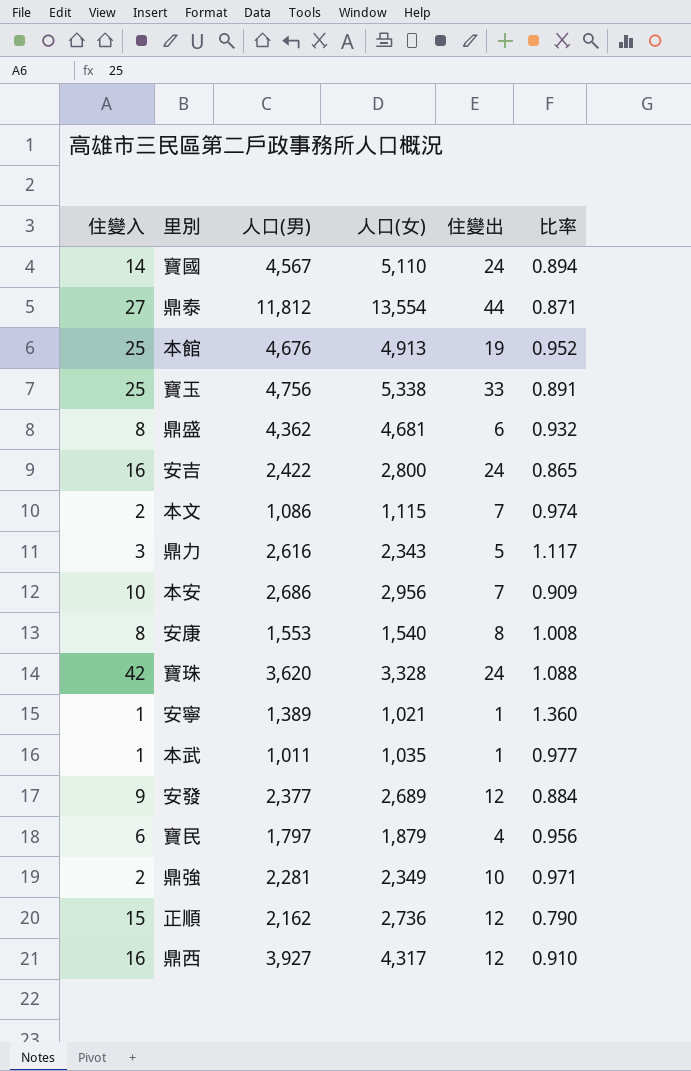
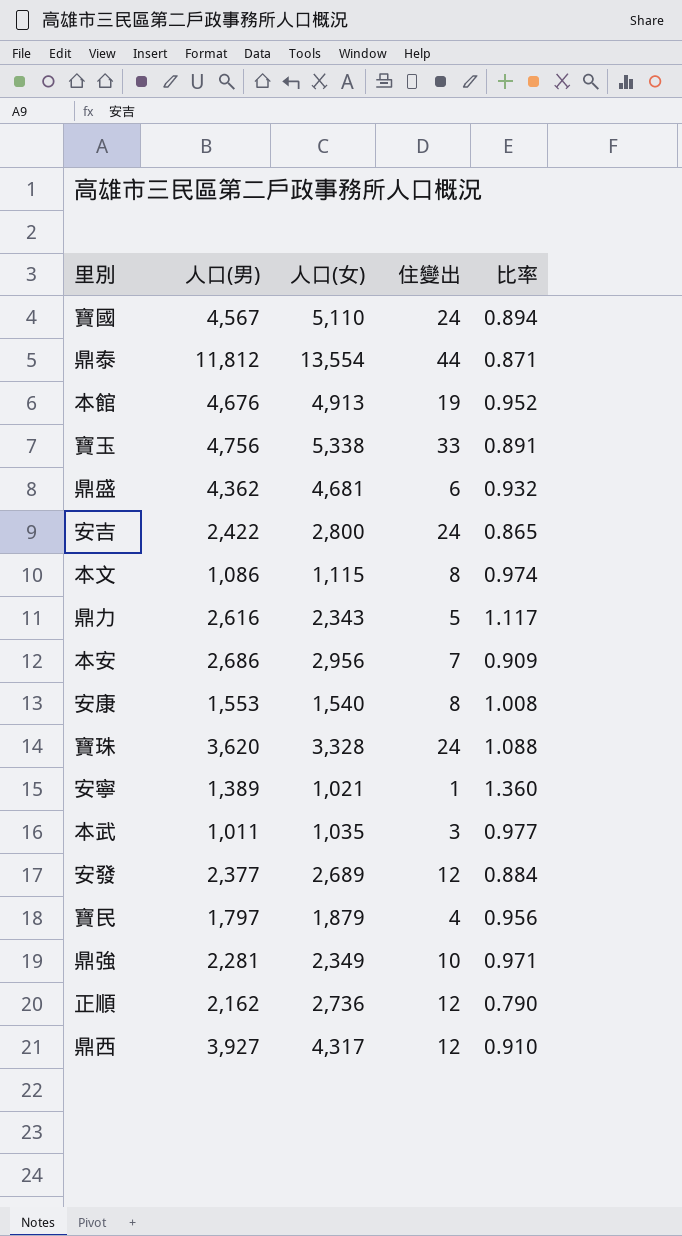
column 住變入 | position: 1 -> none
本文 | 住變出: 7 -> 8
本武 | 住變出: 1 -> 3

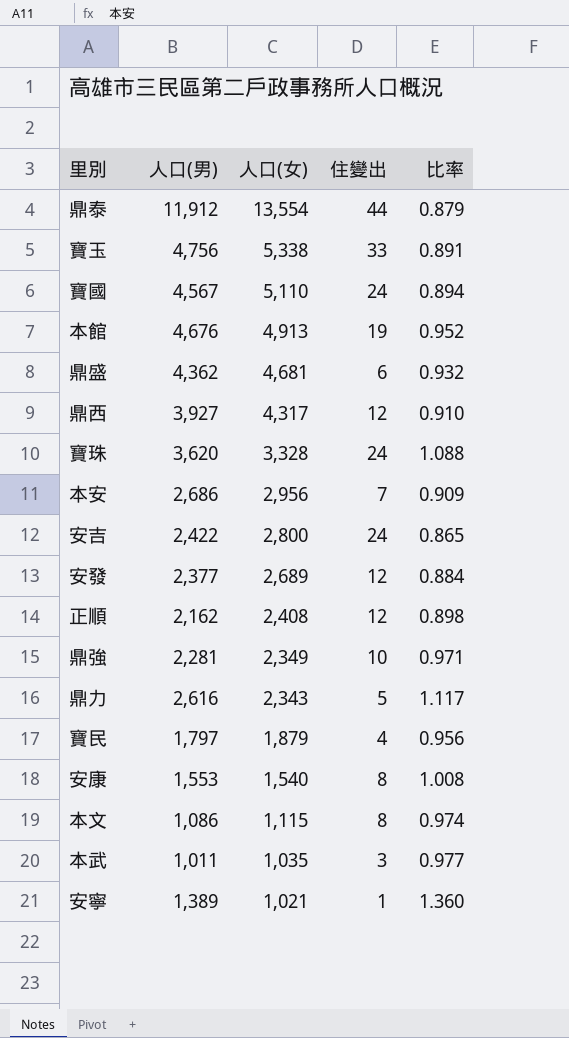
row order: none -> 人口(女) descending
鼎泰 | 人口(男): 11,812 -> 11,912
鼎泰 | 比率: 0.871 -> 0.879
正順 | 人口(女): 2,736 -> 2,408
正順 | 比率: 0.790 -> 0.898

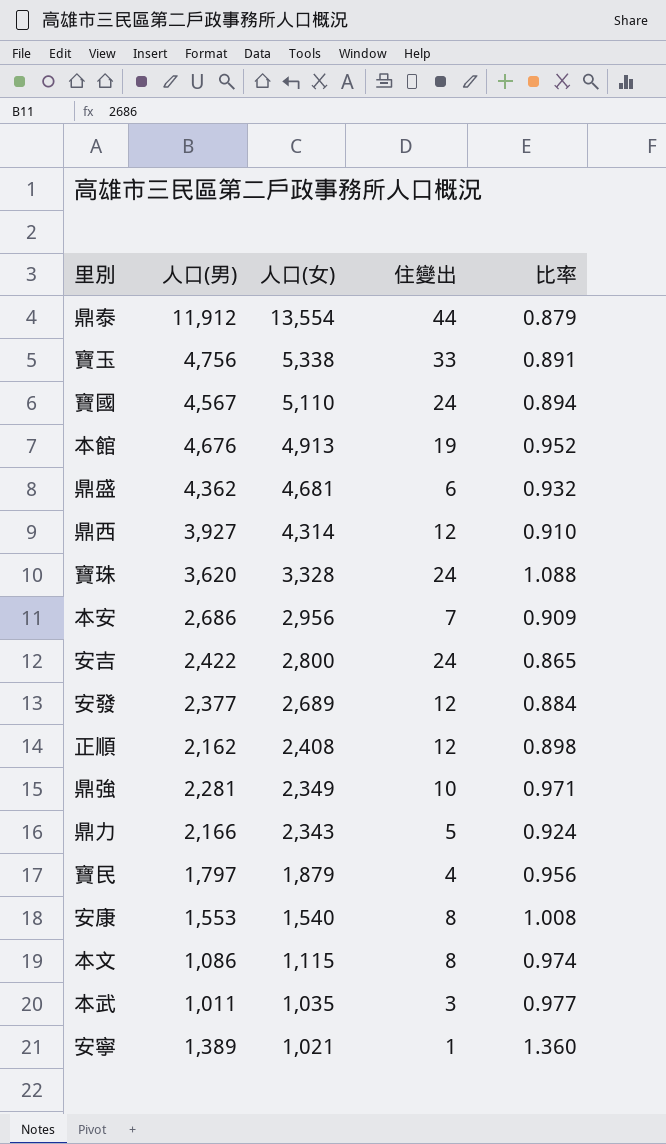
鼎西 | 人口(女): 4,317 -> 4,314
鼎力 | 人口(男): 2,616 -> 2,166
鼎力 | 比率: 1.117 -> 0.924

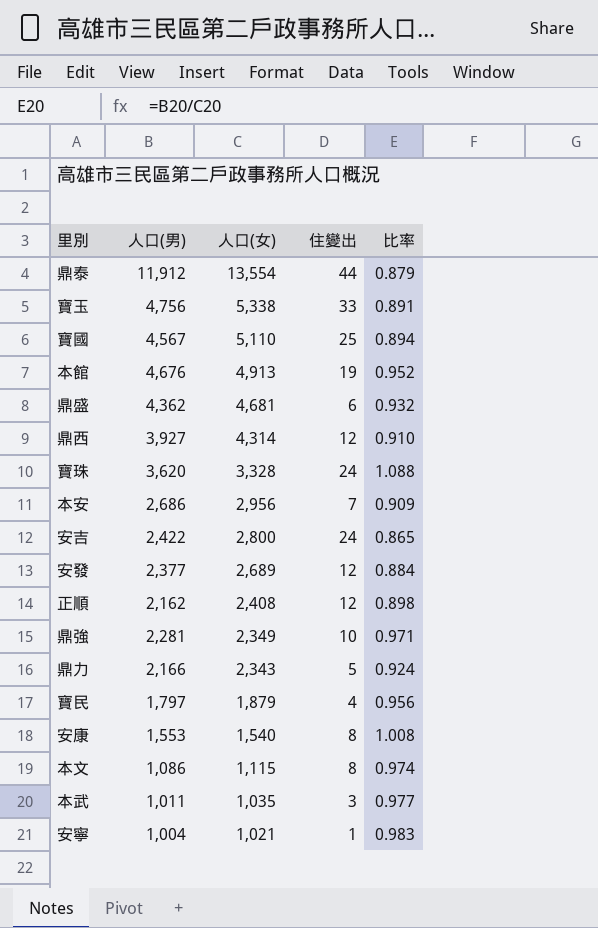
寶國 | 住變出: 24 -> 25
安寧 | 人口(男): 1,389 -> 1,004
安寧 | 比率: 1.360 -> 0.983

